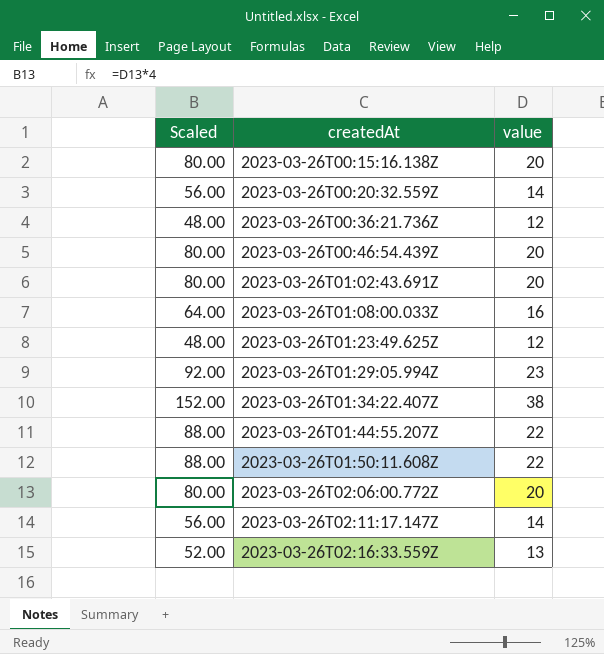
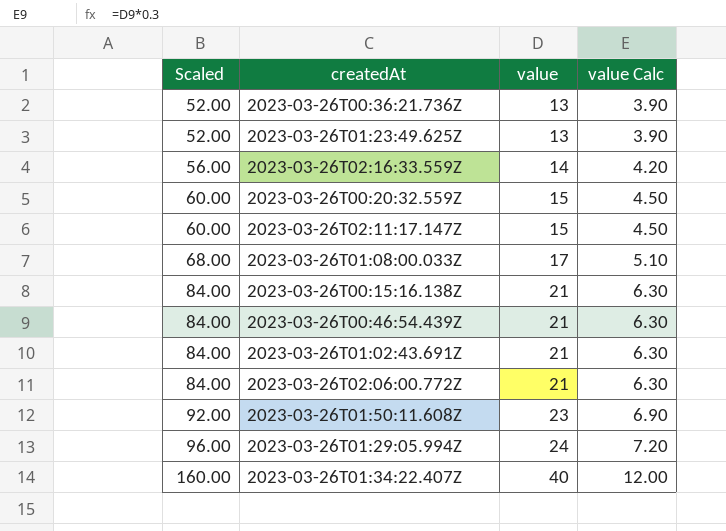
row order: createdAt ascending -> Scaled ascending
column value Calc | formula: none -> [value] * 0.3
row 2023-03-26T01:44:55.207Z: 88.00 | 22 -> none
2023-03-26T00:36:21.736Z | Scaled: 48.00 -> 52.00
2023-03-26T00:36:21.736Z | value: 12 -> 13
2023-03-26T01:23:49.625Z | Scaled: 48.00 -> 52.00
2023-03-26T01:23:49.625Z | value: 12 -> 13
2023-03-26T02:16:33.559Z | Scaled: 52.00 -> 56.00
2023-03-26T02:16:33.559Z | value: 13 -> 14
2023-03-26T00:20:32.559Z | Scaled: 56.00 -> 60.00
2023-03-26T00:20:32.559Z | value: 14 -> 15
2023-03-26T02:11:17.147Z | Scaled: 56.00 -> 60.00
2023-03-26T02:11:17.147Z | value: 14 -> 15
2023-03-26T01:08:00.033Z | Scaled: 64.00 -> 68.00
2023-03-26T01:08:00.033Z | value: 16 -> 17
2023-03-26T00:15:16.138Z | Scaled: 80.00 -> 84.00
2023-03-26T00:15:16.138Z | value: 20 -> 21
2023-03-26T00:46:54.439Z | Scaled: 80.00 -> 84.00
2023-03-26T00:46:54.439Z | value: 20 -> 21
2023-03-26T01:02:43.691Z | Scaled: 80.00 -> 84.00
2023-03-26T01:02:43.691Z | value: 20 -> 21
2023-03-26T02:06:00.772Z | Scaled: 80.00 -> 84.00
2023-03-26T02:06:00.772Z | value: 20 -> 21
2023-03-26T01:50:11.608Z | Scaled: 88.00 -> 92.00
2023-03-26T01:50:11.608Z | value: 22 -> 23
2023-03-26T01:29:05.994Z | Scaled: 92.00 -> 96.00
2023-03-26T01:29:05.994Z | value: 23 -> 24
2023-03-26T01:34:22.407Z | Scaled: 152.00 -> 160.00
2023-03-26T01:34:22.407Z | value: 38 -> 40

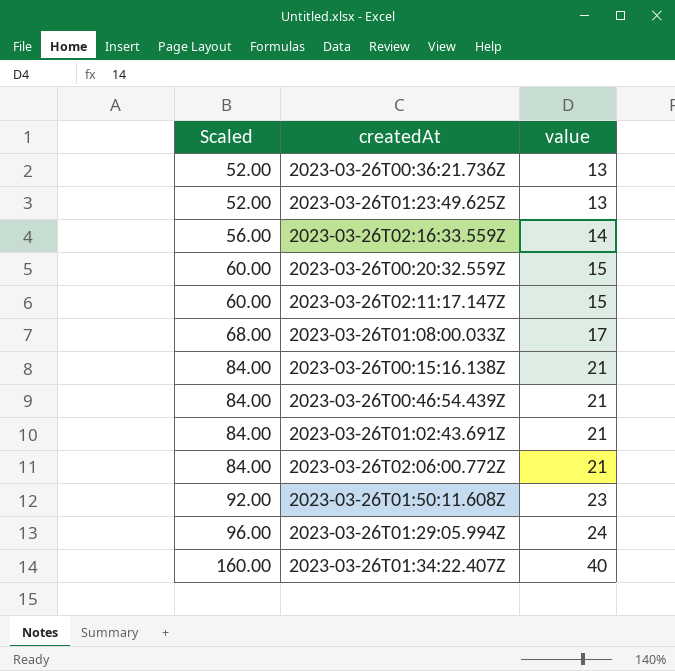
column value Calc | formula: [value] * 0.3 -> none

